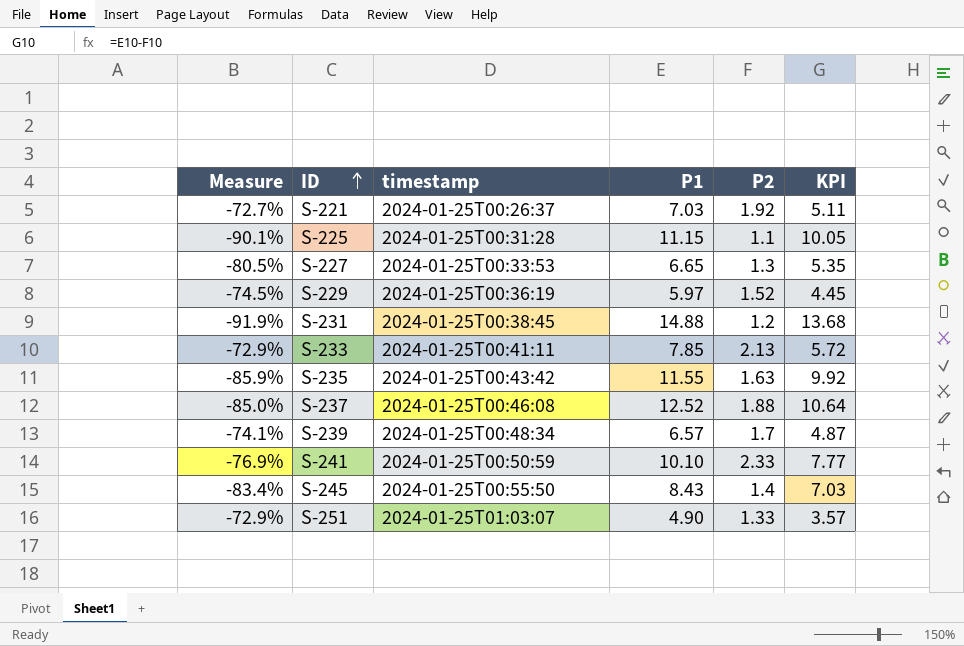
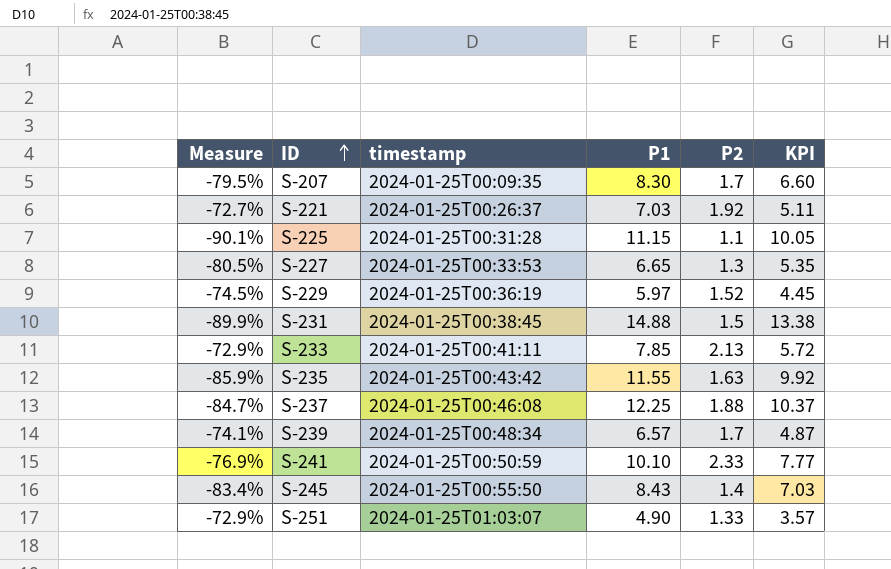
row S-207: none -> -79.5% | 2024-01-25T00:09:35 | 8.30 | 1.7 | 6.60
S-231 | Measure: -91.9% -> -89.9%
S-231 | P2: 1.2 -> 1.5
S-231 | KPI: 13.68 -> 13.38
S-237 | Measure: -85.0% -> -84.7%
S-237 | P1: 12.52 -> 12.25
S-237 | KPI: 10.64 -> 10.37

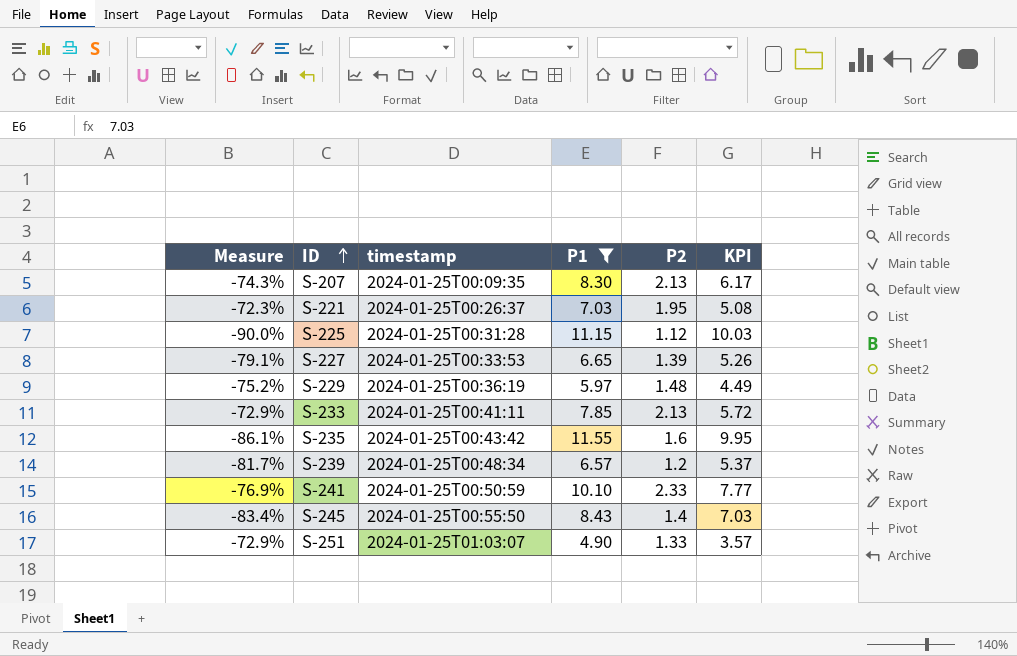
filter: none -> P1 <= 11.55
S-207 | Measure: -79.5% -> -74.3%
S-207 | P2: 1.7 -> 2.13
S-207 | KPI: 6.60 -> 6.17
S-221 | Measure: -72.7% -> -72.3%
S-221 | P2: 1.92 -> 1.95
S-221 | KPI: 5.11 -> 5.08
S-225 | Measure: -90.1% -> -90.0%
S-225 | P2: 1.1 -> 1.12
S-225 | KPI: 10.05 -> 10.03
S-227 | Measure: -80.5% -> -79.1%
S-227 | P2: 1.3 -> 1.39
S-227 | KPI: 5.35 -> 5.26
S-229 | Measure: -74.5% -> -75.2%
S-229 | P2: 1.52 -> 1.48
S-229 | KPI: 4.45 -> 4.49
S-235 | Measure: -85.9% -> -86.1%
S-235 | P2: 1.63 -> 1.6
S-235 | KPI: 9.92 -> 9.95
S-239 | Measure: -74.1% -> -81.7%
S-239 | P2: 1.7 -> 1.2
S-239 | KPI: 4.87 -> 5.37

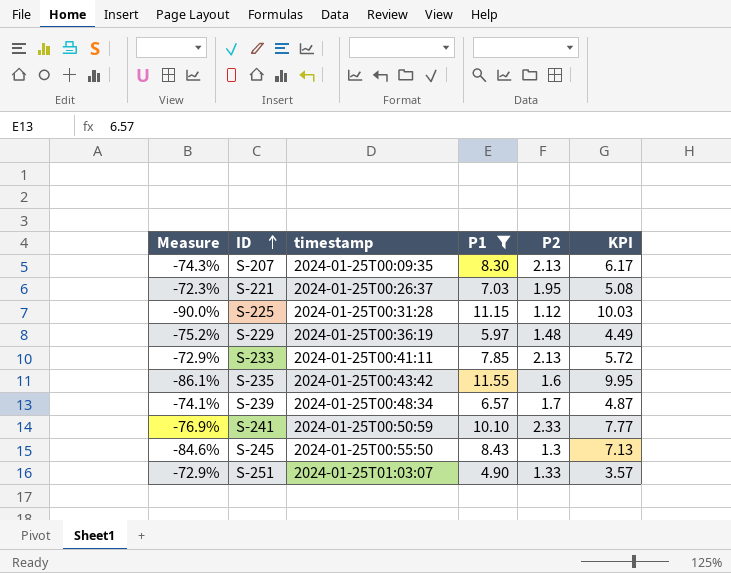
row S-227: -79.1% | 2024-01-25T00:33:53 | 6.65 | 1.39 | 5.26 -> none
S-239 | Measure: -81.7% -> -74.1%
S-239 | P2: 1.2 -> 1.7
S-239 | KPI: 5.37 -> 4.87
S-245 | Measure: -83.4% -> -84.6%
S-245 | P2: 1.4 -> 1.3
S-245 | KPI: 7.03 -> 7.13

